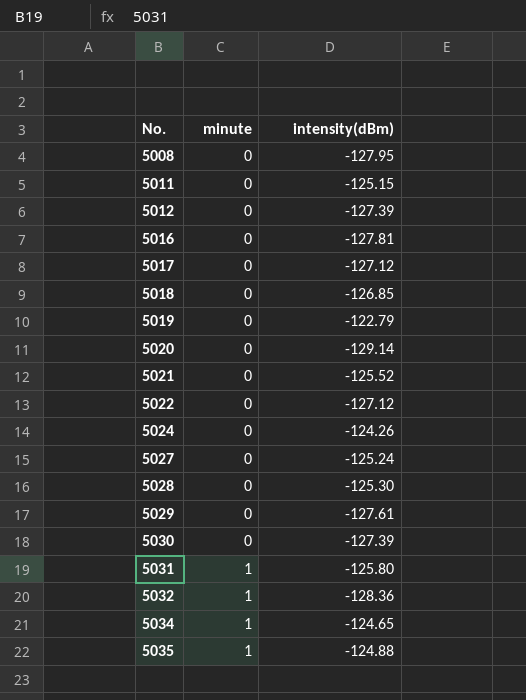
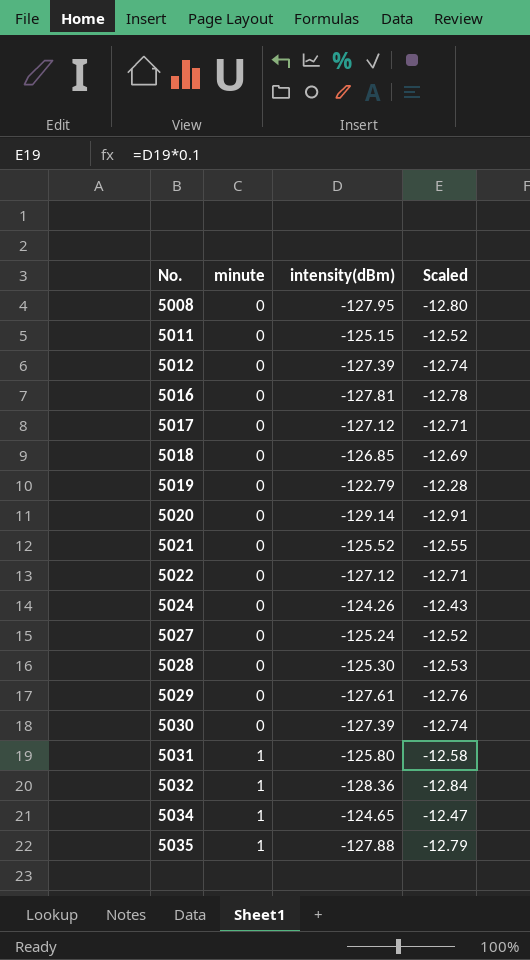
column Scaled | formula: none -> [intensity(dBm)] * 0.1
5035 | intensity(dBm): -124.88 -> -127.88

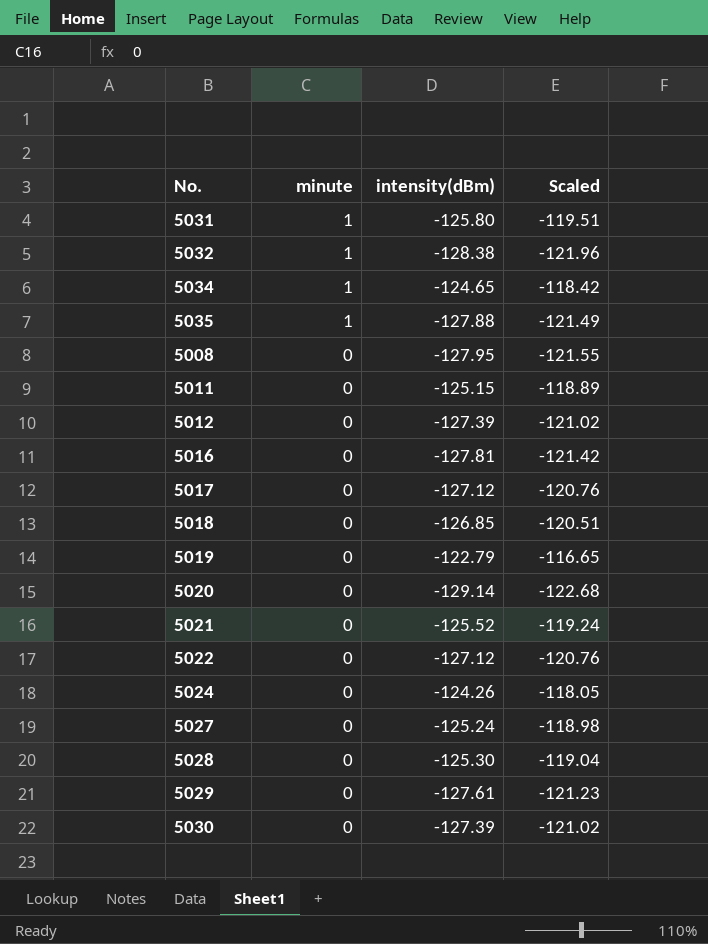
row order: No. ascending -> minute descending
column Scaled | formula: [intensity(dBm)] * 0.1 -> [intensity(dBm)] * 0.95
5032 | intensity(dBm): -128.36 -> -128.38

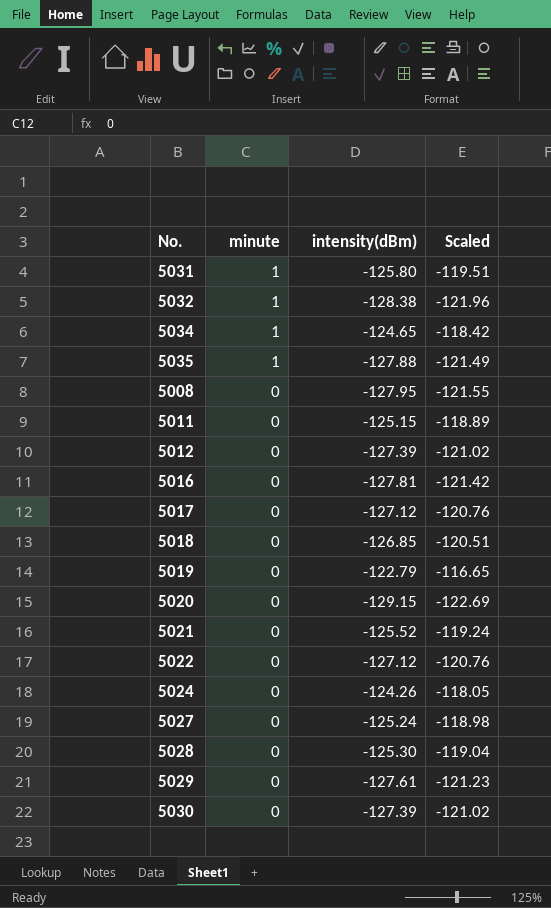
5020 | intensity(dBm): -129.14 -> -129.15
5020 | Scaled: -122.68 -> -122.69

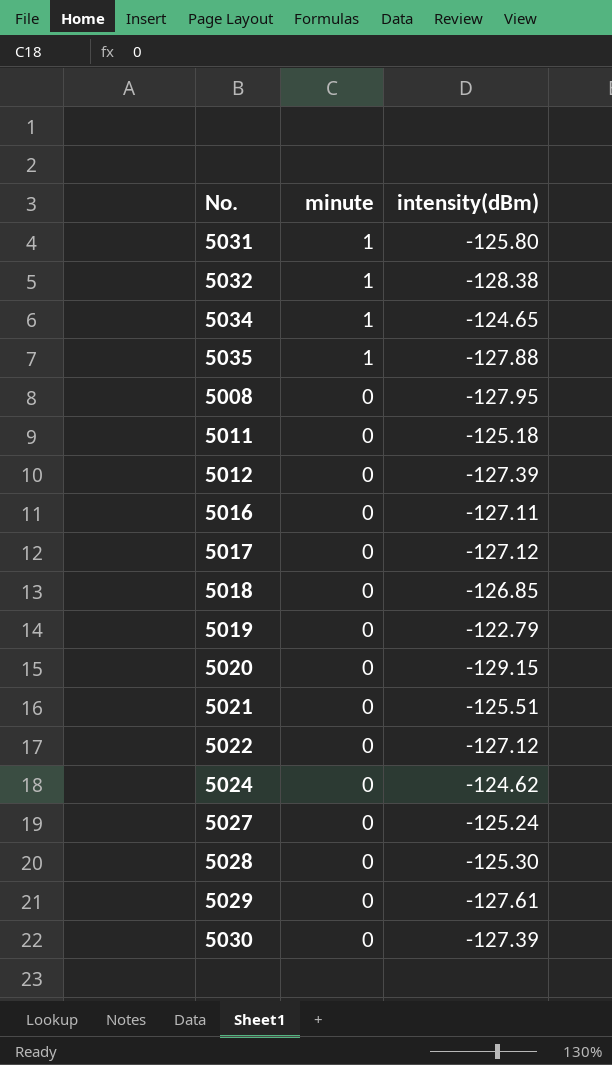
column Scaled | formula: [intensity(dBm)] * 0.95 -> none
5011 | intensity(dBm): -125.15 -> -125.18
5016 | intensity(dBm): -127.81 -> -127.11
5021 | intensity(dBm): -125.52 -> -125.51
5024 | intensity(dBm): -124.26 -> -124.62

